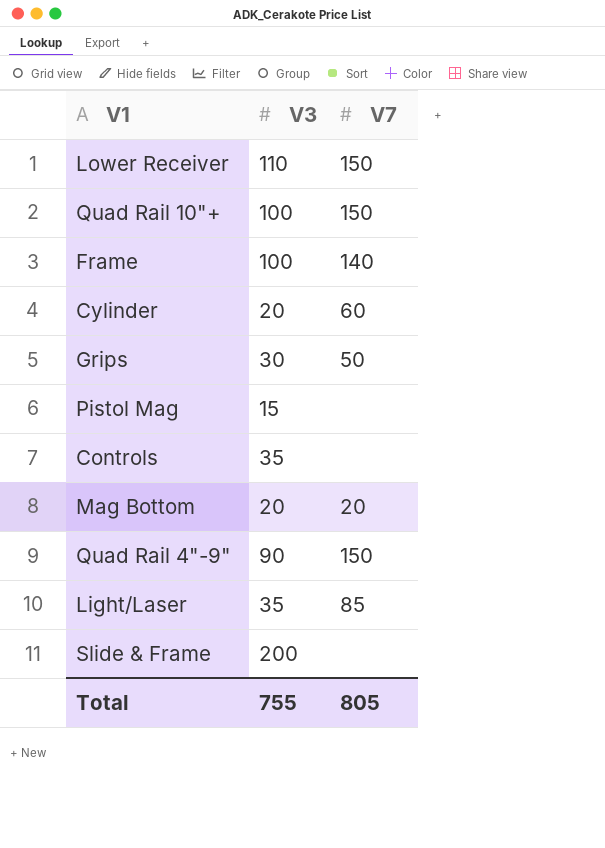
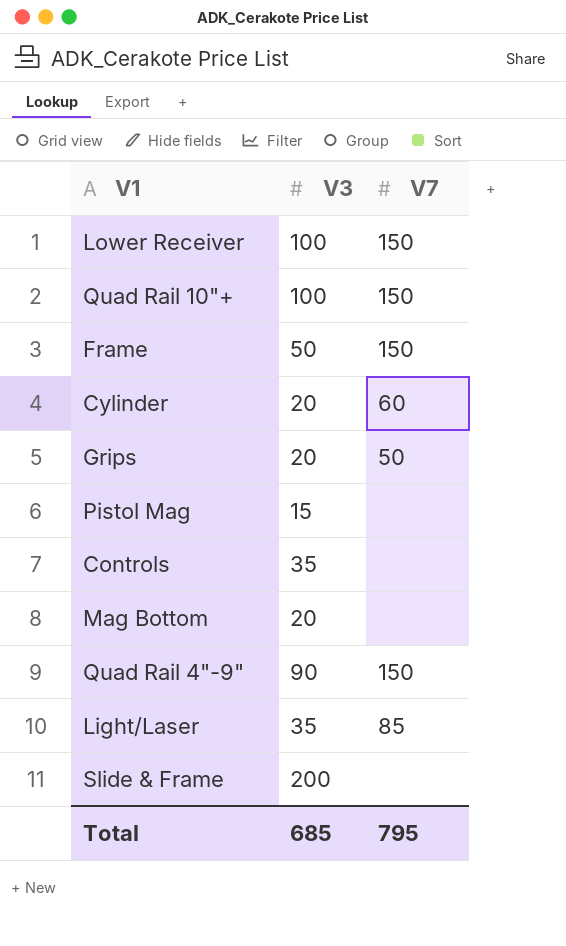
Lower Receiver | V3: 110 -> 100
Frame | V3: 100 -> 50
Frame | V7: 140 -> 150
Grips | V3: 30 -> 20
Mag Bottom | V7: 20 -> none
Total | V3: 755 -> 685
Total | V7: 805 -> 795

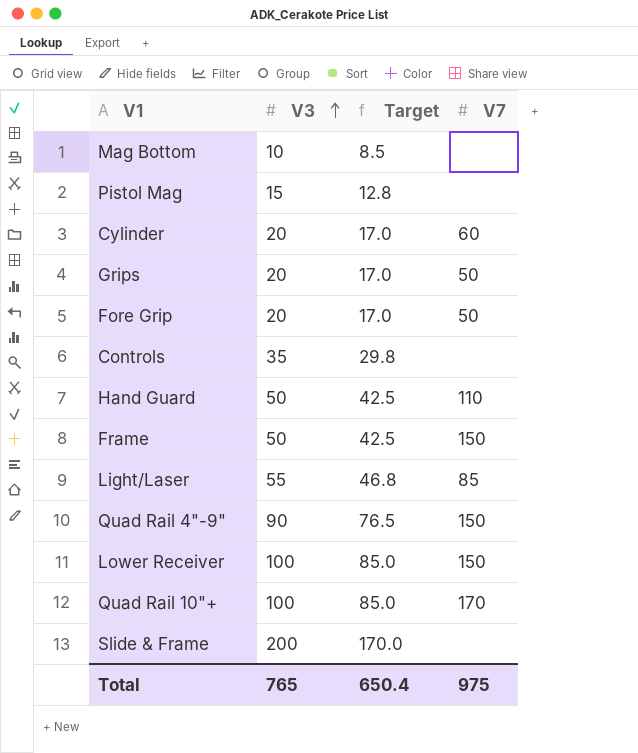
row order: none -> V3 ascending
column Target | formula: none -> [V3] * 0.85
Mag Bottom | V3: 20 -> 10
row Fore Grip: none -> 20 | 17.0 | 50
row Hand Guard: none -> 50 | 42.5 | 110
Light/Laser | V3: 35 -> 55
Quad Rail 10"+ | V7: 150 -> 170
Total | V3: 685 -> 765
Total | V7: 795 -> 975

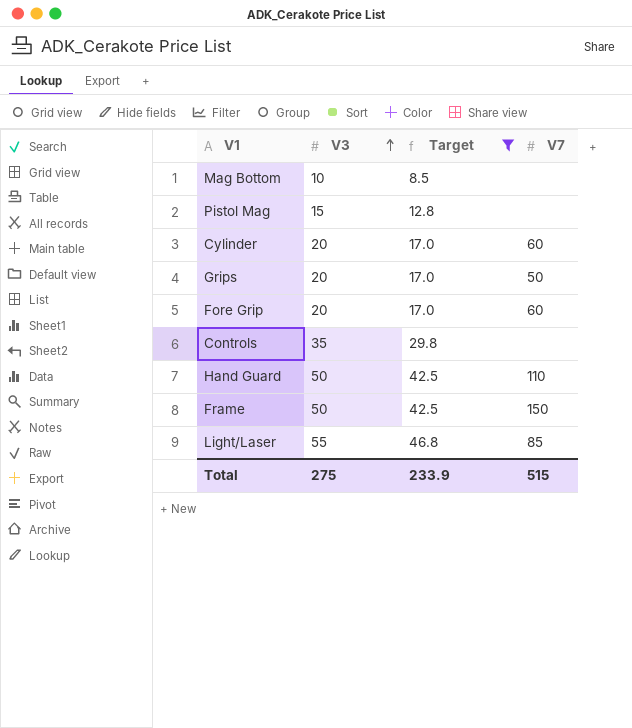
filter: none -> Target <= 46.8
Fore Grip | V7: 50 -> 60
Total | V3: 765 -> 275
Total | Target: 650.4 -> 233.9
Total | V7: 975 -> 515

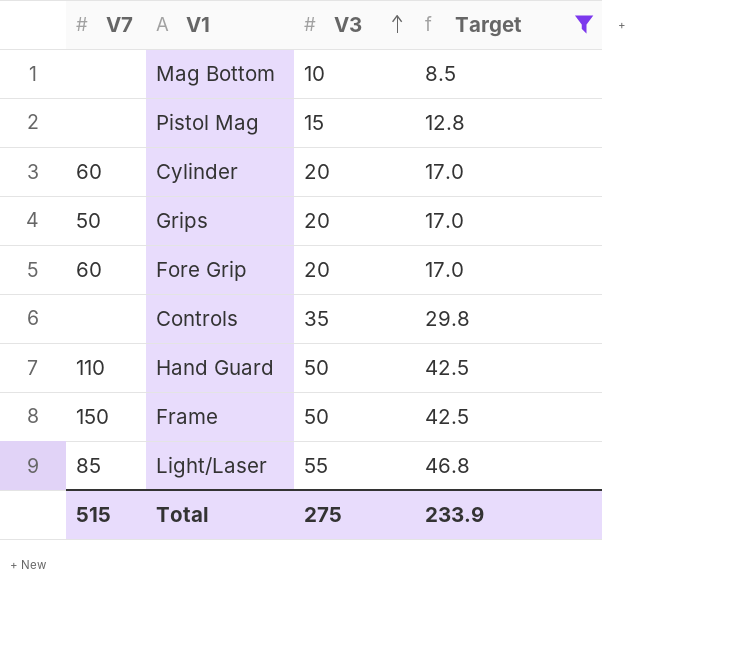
column V7 | position: 4 -> 1

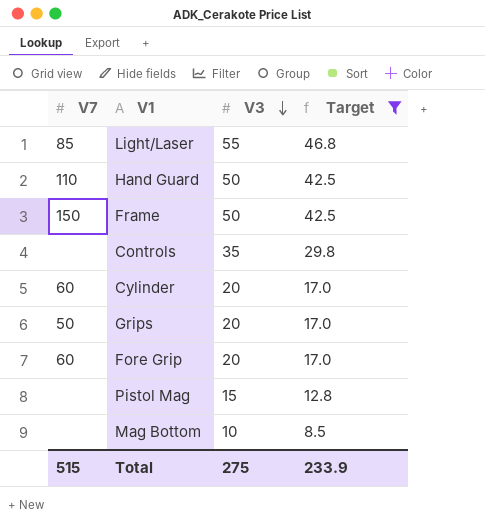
row order: V3 ascending -> V3 descending

